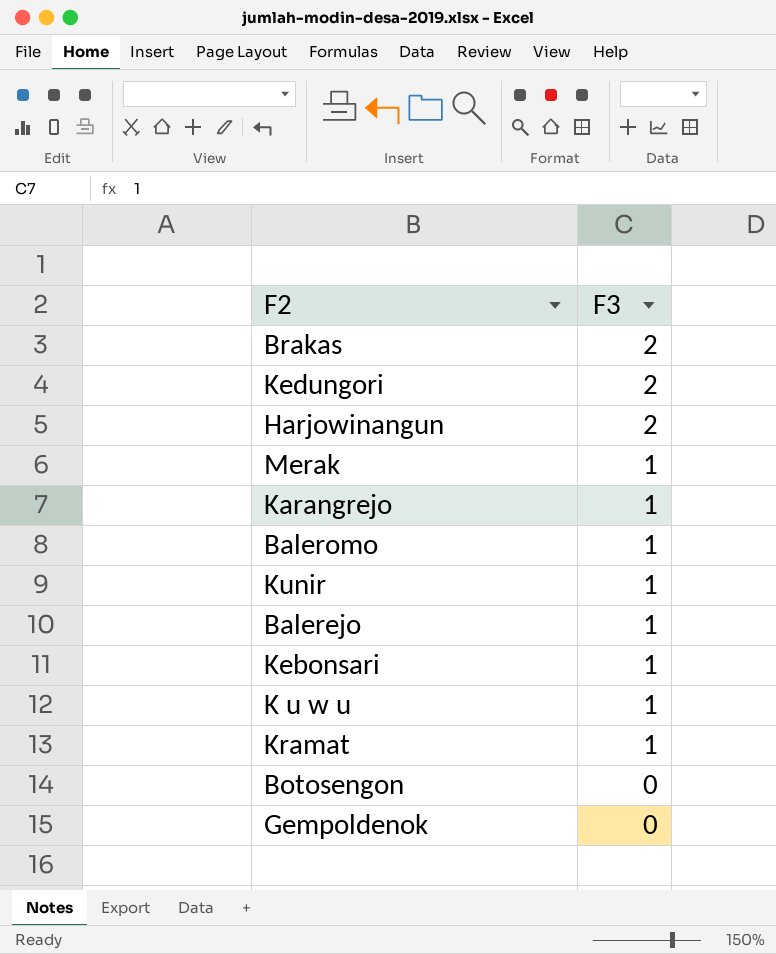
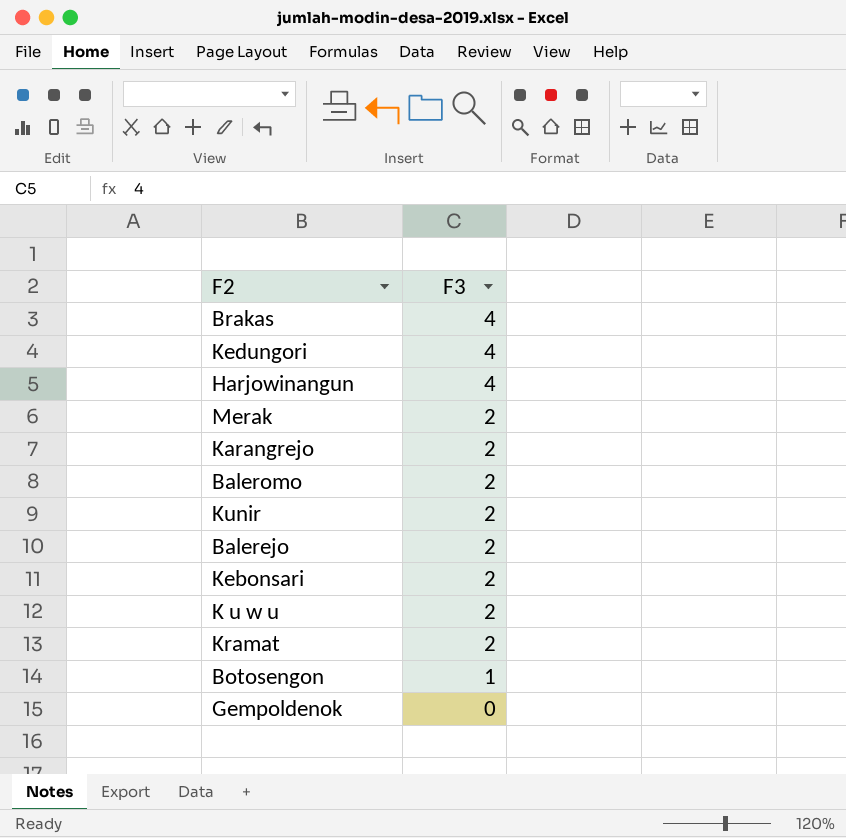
Brakas | F3: 2 -> 4
Kedungori | F3: 2 -> 4
Harjowinangun | F3: 2 -> 4
Merak | F3: 1 -> 2
Karangrejo | F3: 1 -> 2
Baleromo | F3: 1 -> 2
Kunir | F3: 1 -> 2
Balerejo | F3: 1 -> 2
Kebonsari | F3: 1 -> 2
K u w u | F3: 1 -> 2
Kramat | F3: 1 -> 2
Botosengon | F3: 0 -> 1

